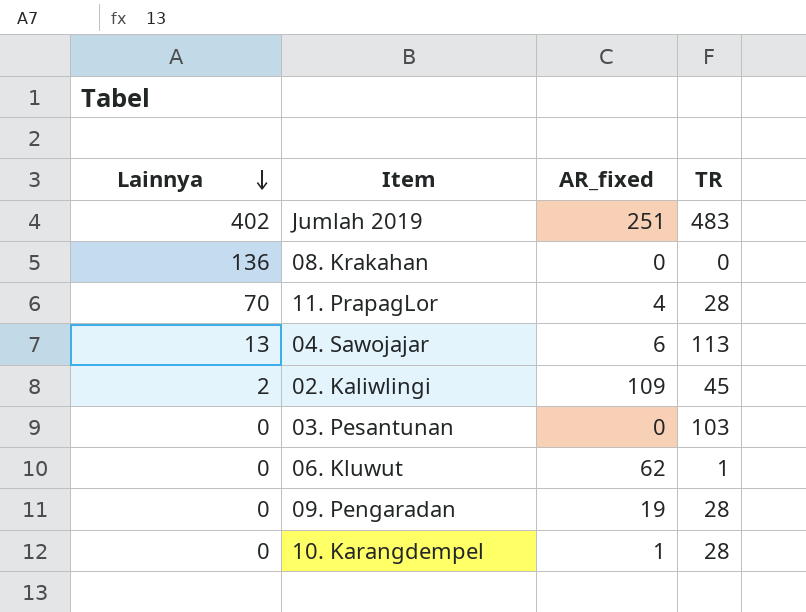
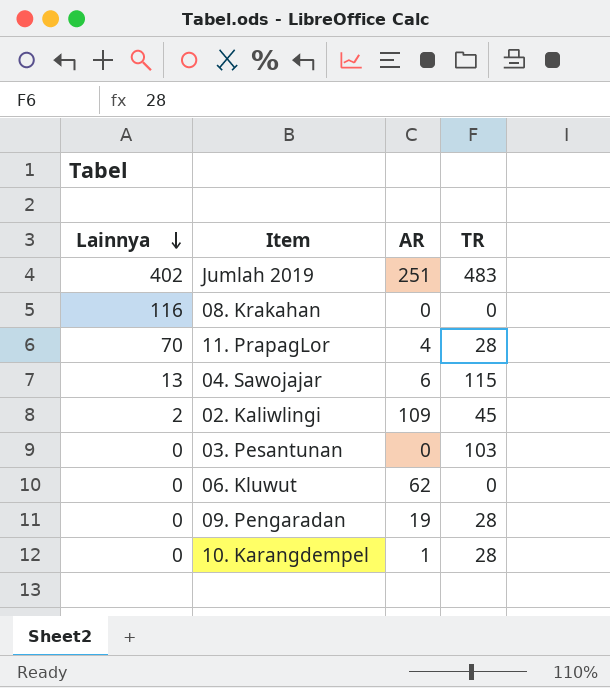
column name: AR_fixed -> AR
08. Krakahan | Lainnya: 136 -> 116
04. Sawojajar | TR: 113 -> 115
06. Kluwut | TR: 1 -> 0

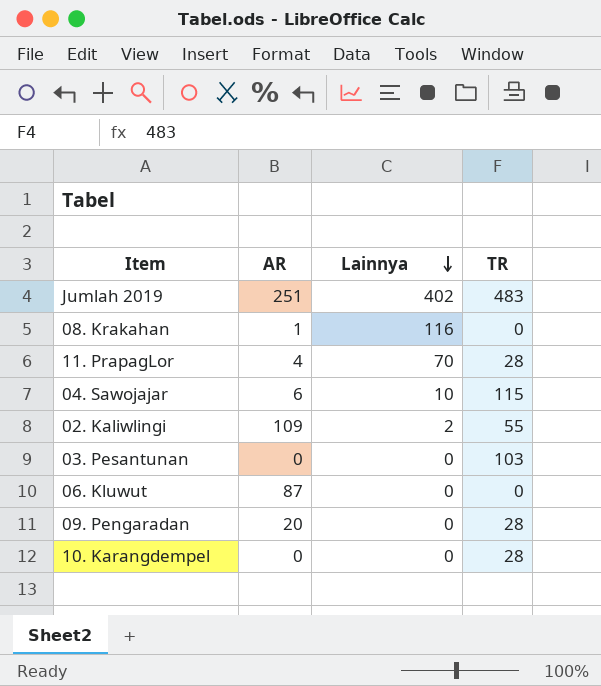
column Lainnya | position: 1 -> 3
08. Krakahan | AR: 0 -> 1
04. Sawojajar | Lainnya: 13 -> 10
02. Kaliwlingi | TR: 45 -> 55
06. Kluwut | AR: 62 -> 87
09. Pengaradan | AR: 19 -> 20
10. Karangdempel | AR: 1 -> 0

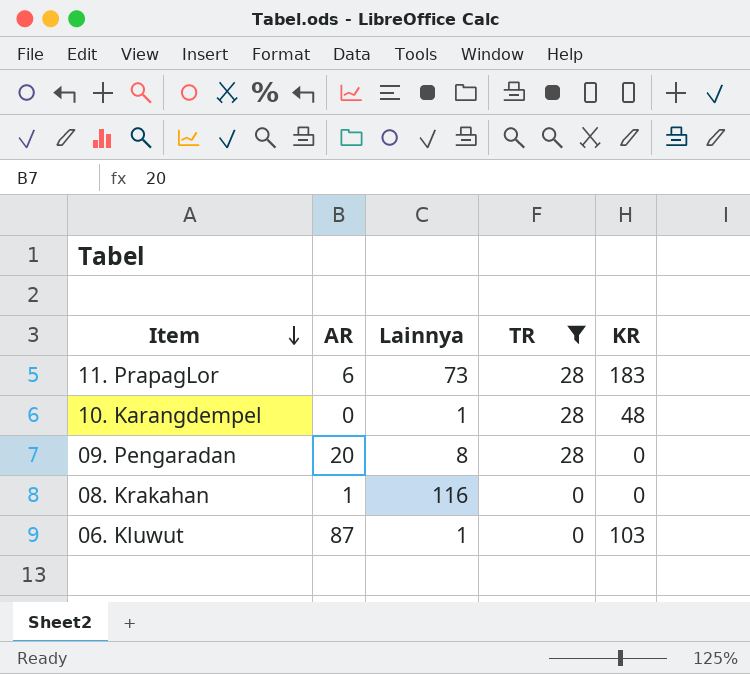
filter: none -> TR <= 28
row order: Lainnya descending -> Item descending
column KR | position: none -> 5
11. PrapagLor | AR: 4 -> 6
11. PrapagLor | Lainnya: 70 -> 73
10. Karangdempel | Lainnya: 0 -> 1
09. Pengaradan | Lainnya: 0 -> 8
06. Kluwut | Lainnya: 0 -> 1

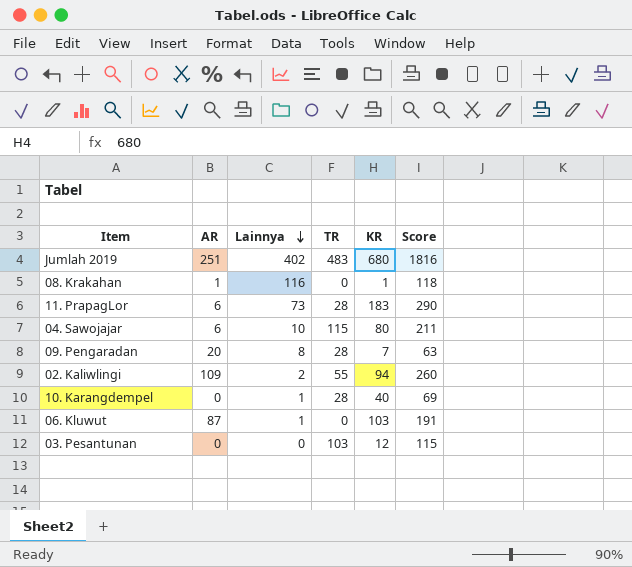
filter: TR <= 28 -> none
row order: Item descending -> Lainnya descending
column Score | formula: none -> [AR] + [Lainnya] + [TR] + [KR]
08. Krakahan | KR: 0 -> 1
09. Pengaradan | KR: 0 -> 7
10. Karangdempel | KR: 48 -> 40

